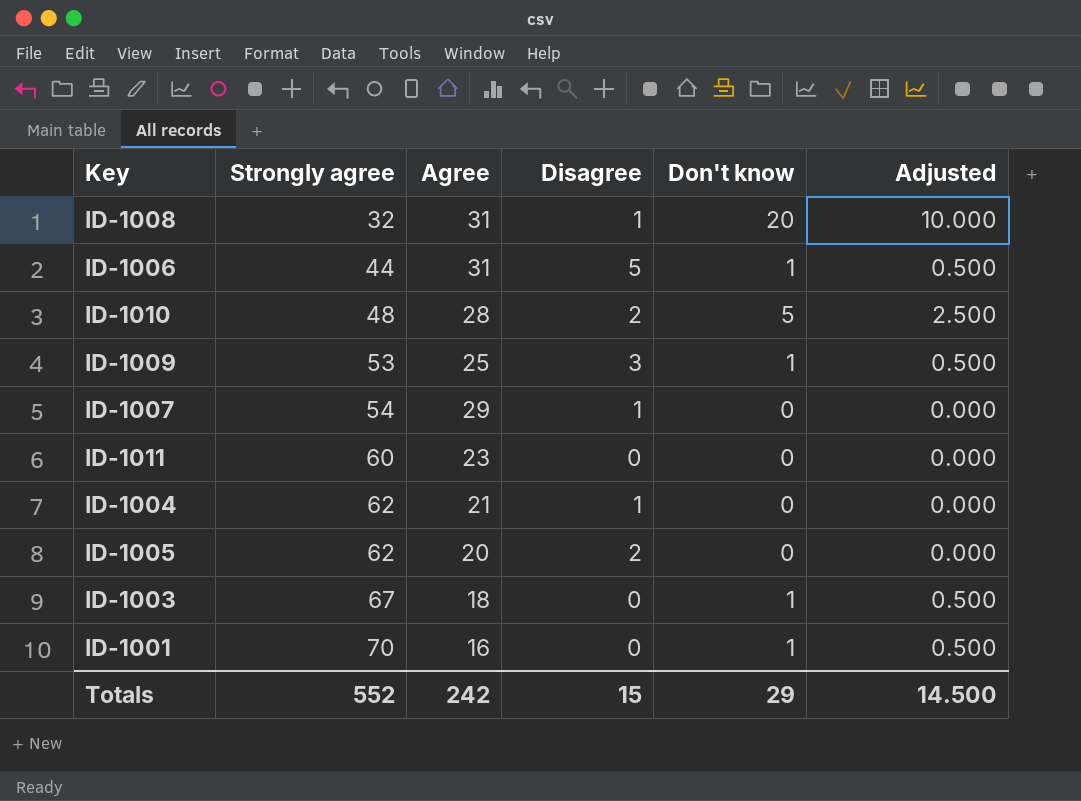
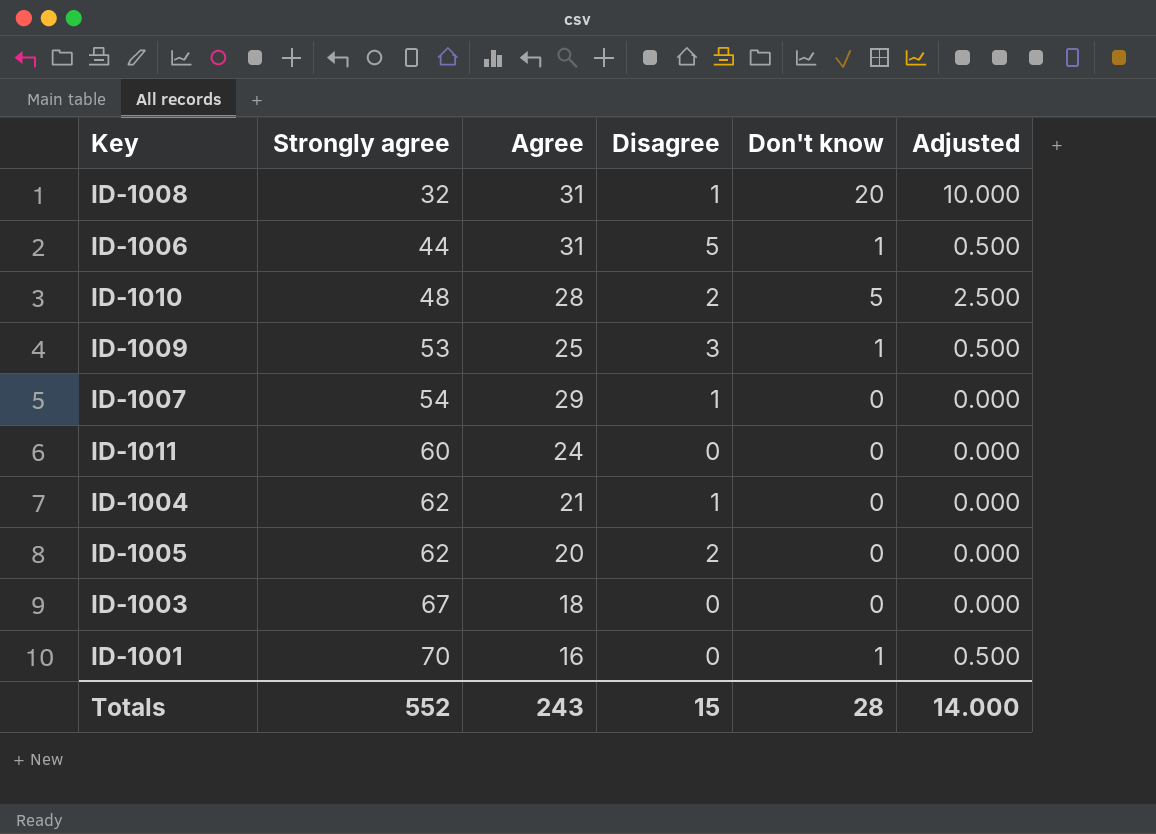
ID-1011 | Agree: 23 -> 24
ID-1003 | Don't know: 1 -> 0
ID-1003 | Adjusted: 0.500 -> 0.000
Totals | Agree: 242 -> 243
Totals | Don't know: 29 -> 28
Totals | Adjusted: 14.500 -> 14.000

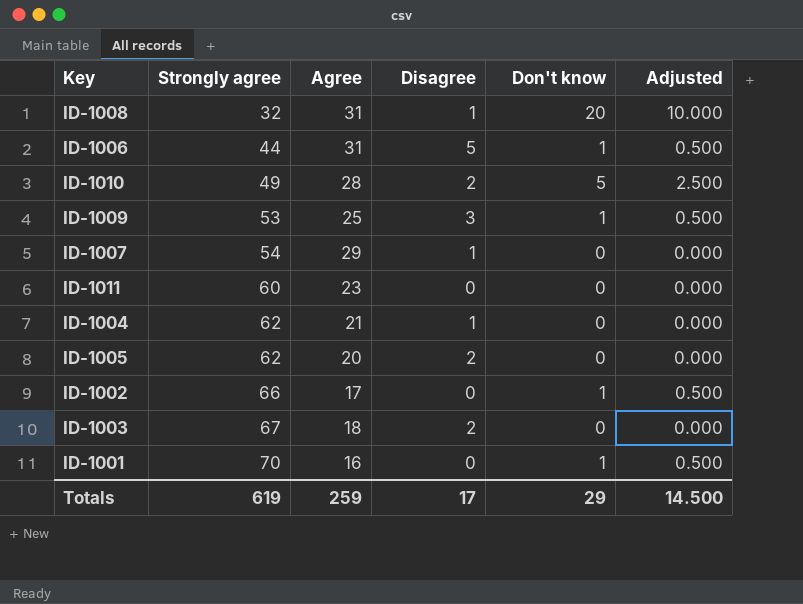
ID-1010 | Strongly agree: 48 -> 49
ID-1011 | Agree: 24 -> 23
row ID-1002: none -> 66 | 17 | 0 | 1 | 0.500
ID-1003 | Disagree: 0 -> 2
Totals | Strongly agree: 552 -> 619
Totals | Agree: 243 -> 259
Totals | Disagree: 15 -> 17
Totals | Don't know: 28 -> 29
Totals | Adjusted: 14.000 -> 14.500

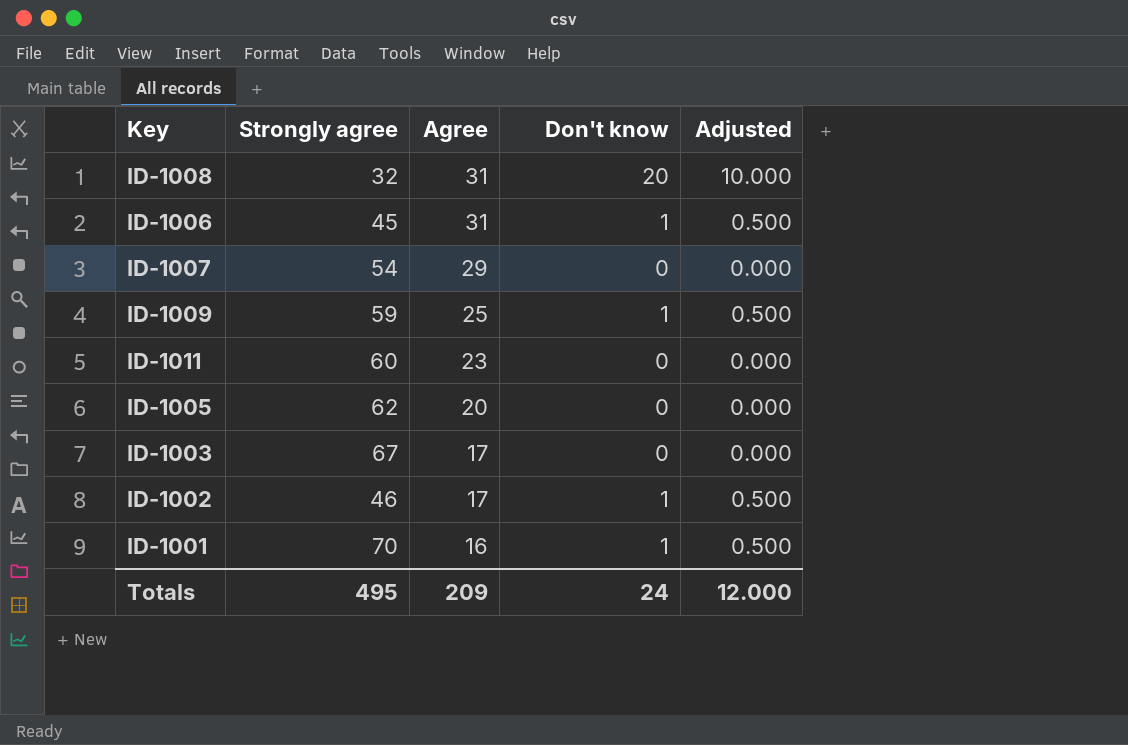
row order: Strongly agree ascending -> Agree descending
column Disagree | position: 4 -> none
row ID-1010: 49 | 28 | 2 | 5 | 2.500 -> none
row ID-1004: 62 | 21 | 1 | 0 | 0.000 -> none
ID-1006 | Strongly agree: 44 -> 45
ID-1009 | Strongly agree: 53 -> 59
ID-1003 | Agree: 18 -> 17
ID-1002 | Strongly agree: 66 -> 46
Totals | Strongly agree: 619 -> 495
Totals | Agree: 259 -> 209
Totals | Don't know: 29 -> 24
Totals | Adjusted: 14.500 -> 12.000

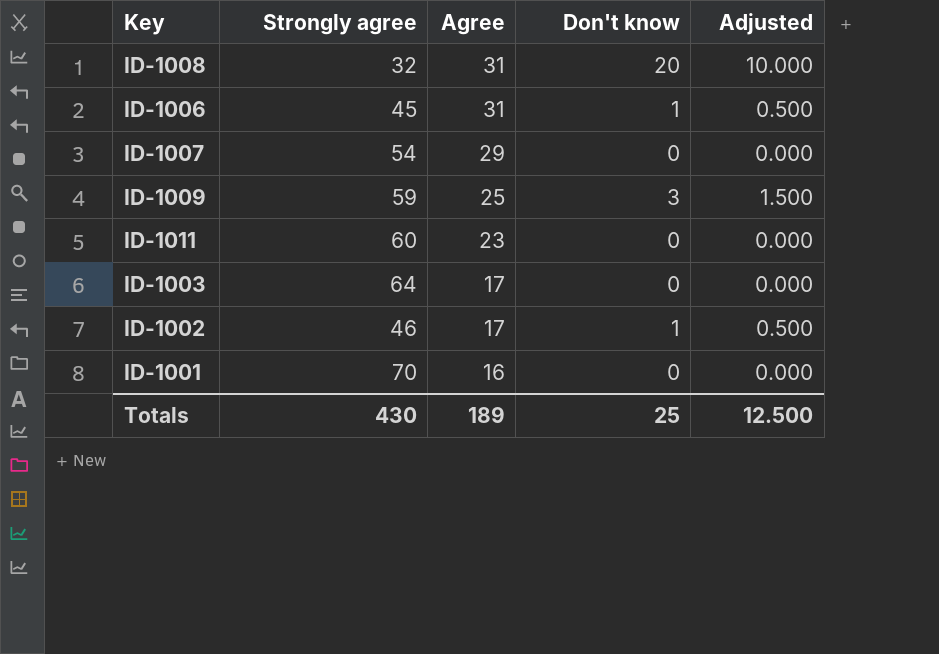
row ID-1005: 62 | 20 | 0 | 0.000 -> none
ID-1009 | Don't know: 1 -> 3
ID-1009 | Adjusted: 0.500 -> 1.500
ID-1003 | Strongly agree: 67 -> 64
ID-1001 | Don't know: 1 -> 0
ID-1001 | Adjusted: 0.500 -> 0.000
Totals | Strongly agree: 495 -> 430
Totals | Agree: 209 -> 189
Totals | Don't know: 24 -> 25
Totals | Adjusted: 12.000 -> 12.500

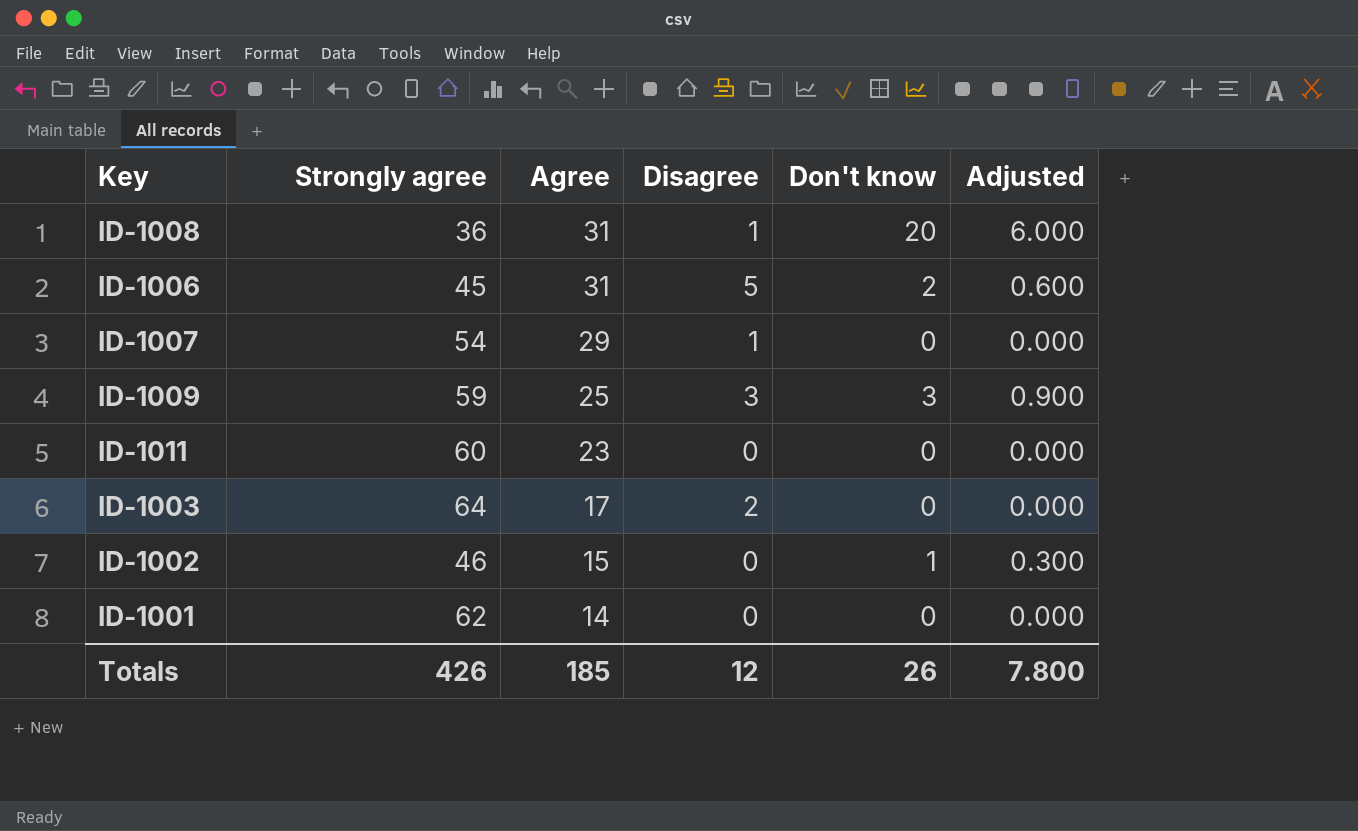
column Disagree | position: none -> 4
column Adjusted | formula: [Don't know] * 0.5 -> [Don't know] * 0.3
ID-1008 | Strongly agree: 32 -> 36
ID-1006 | Don't know: 1 -> 2
ID-1002 | Agree: 17 -> 15
ID-1001 | Strongly agree: 70 -> 62
ID-1001 | Agree: 16 -> 14
Totals | Strongly agree: 430 -> 426
Totals | Agree: 189 -> 185
Totals | Don't know: 25 -> 26
Totals | Adjusted: 12.500 -> 7.800

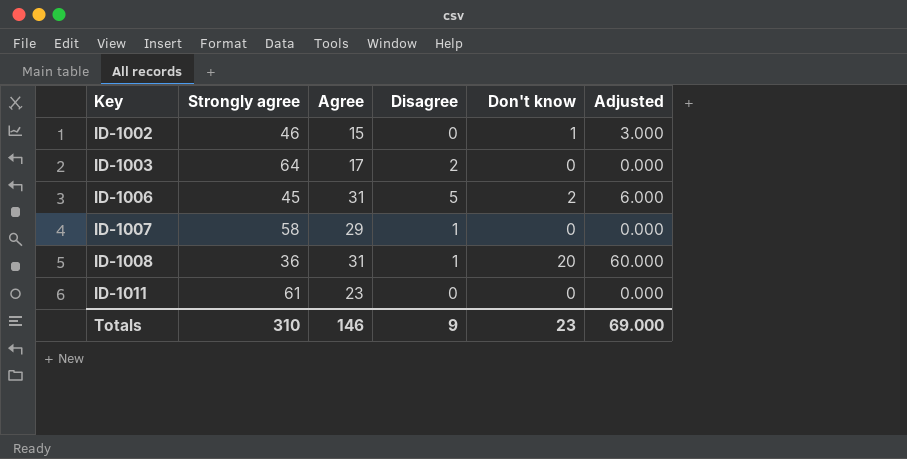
row order: Agree descending -> Key ascending
column Adjusted | formula: [Don't know] * 0.3 -> [Don't know] * 3
row ID-1009: 59 | 25 | 3 | 3 | 0.900 -> none
row ID-1001: 62 | 14 | 0 | 0 | 0.000 -> none
ID-1007 | Strongly agree: 54 -> 58
ID-1011 | Strongly agree: 60 -> 61
Totals | Strongly agree: 426 -> 310
Totals | Agree: 185 -> 146
Totals | Disagree: 12 -> 9
Totals | Don't know: 26 -> 23
Totals | Adjusted: 7.800 -> 69.000

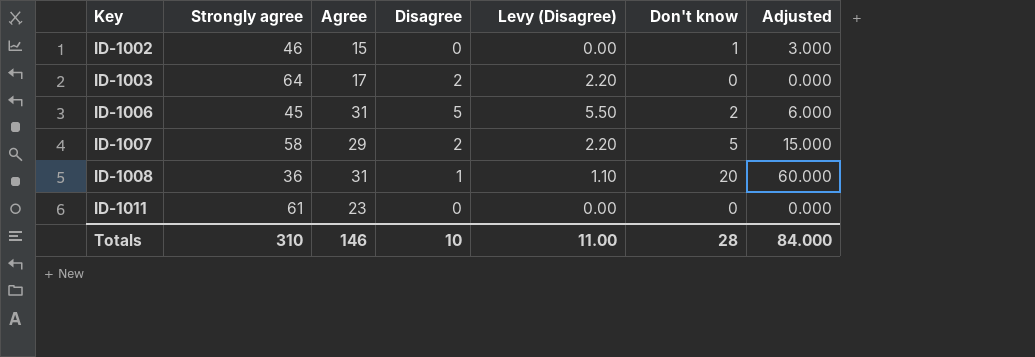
column Levy (Disagree) | formula: none -> [Disagree] * 1.1
ID-1007 | Disagree: 1 -> 2
ID-1007 | Don't know: 0 -> 5
ID-1007 | Adjusted: 0.000 -> 15.000
Totals | Disagree: 9 -> 10
Totals | Don't know: 23 -> 28
Totals | Adjusted: 69.000 -> 84.000

